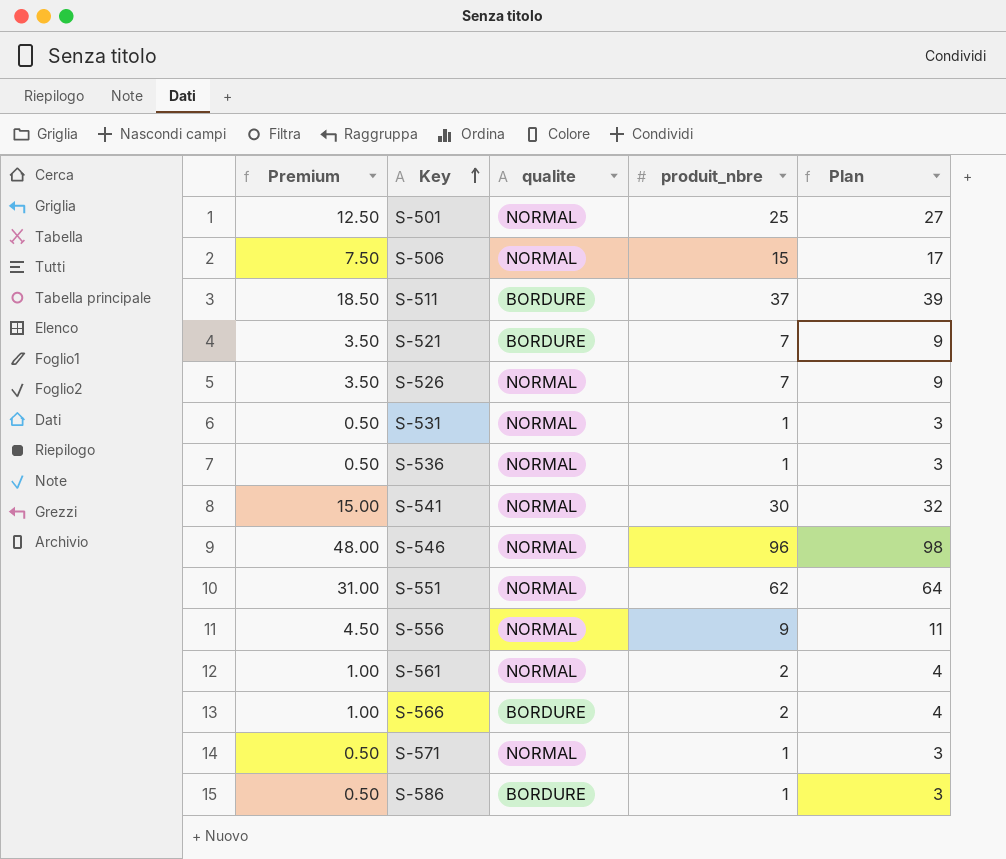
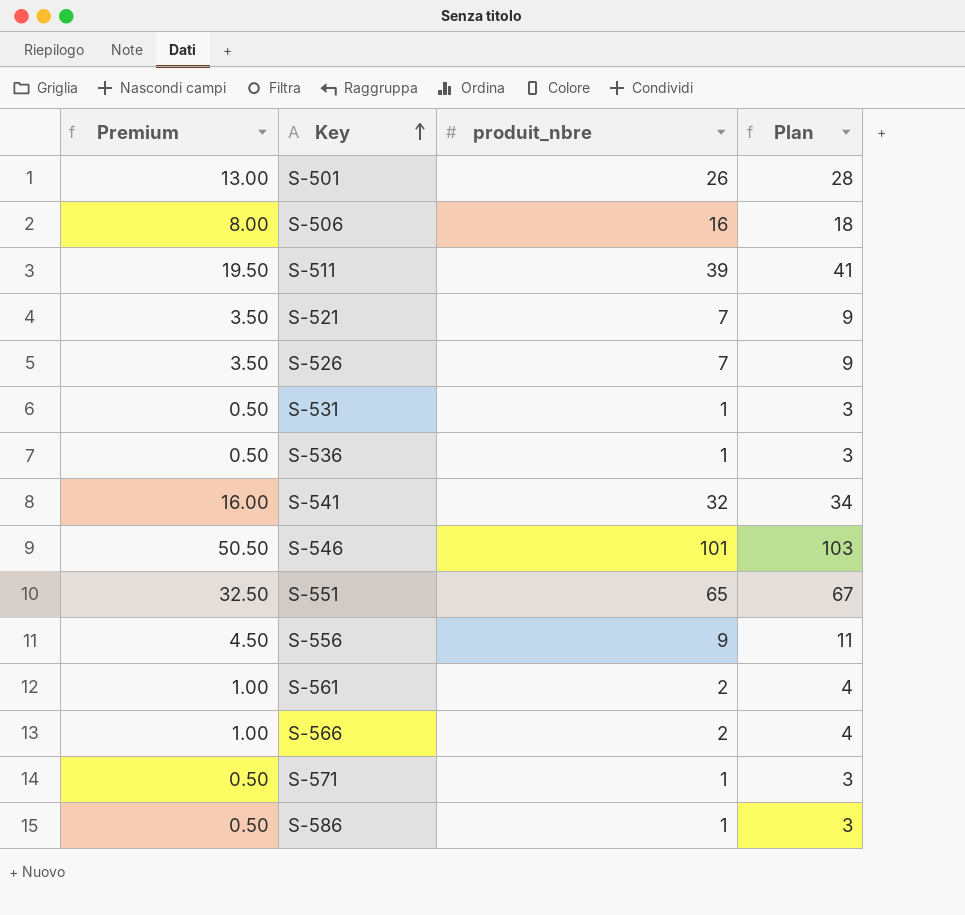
column qualite | position: 3 -> none
S-501 | Premium: 12.50 -> 13.00
S-501 | produit_nbre: 25 -> 26
S-501 | Plan: 27 -> 28
S-506 | Premium: 7.50 -> 8.00
S-506 | produit_nbre: 15 -> 16
S-506 | Plan: 17 -> 18
S-511 | Premium: 18.50 -> 19.50
S-511 | produit_nbre: 37 -> 39
S-511 | Plan: 39 -> 41
S-541 | Premium: 15.00 -> 16.00
S-541 | produit_nbre: 30 -> 32
S-541 | Plan: 32 -> 34
S-546 | Premium: 48.00 -> 50.50
S-546 | produit_nbre: 96 -> 101
S-546 | Plan: 98 -> 103
S-551 | Premium: 31.00 -> 32.50
S-551 | produit_nbre: 62 -> 65
S-551 | Plan: 64 -> 67

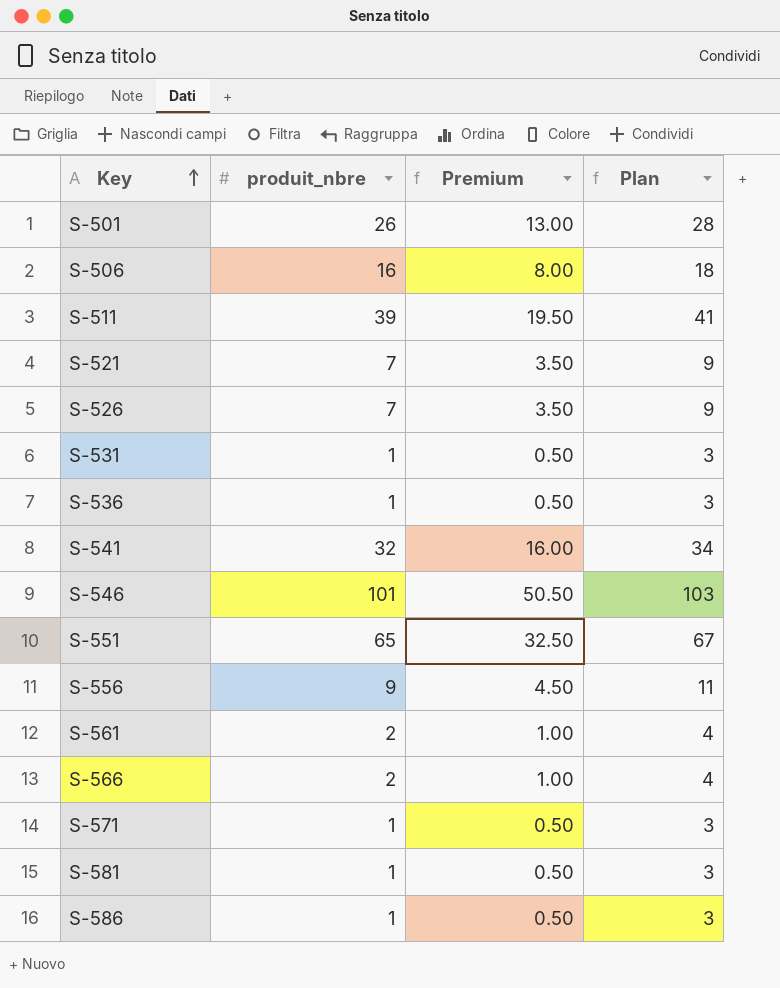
column Premium | position: 1 -> 3
row S-581: none -> 1 | 0.50 | 3

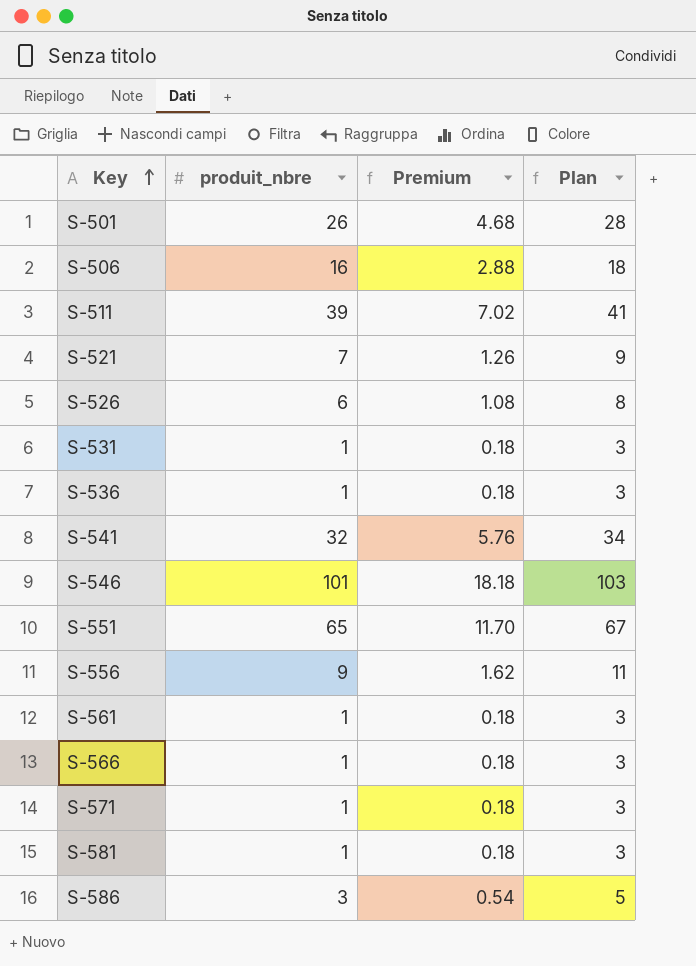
column Premium | formula: [produit_nbre] * 0.5 -> [produit_nbre] * 0.18
S-526 | produit_nbre: 7 -> 6
S-526 | Plan: 9 -> 8
S-561 | produit_nbre: 2 -> 1
S-561 | Plan: 4 -> 3
S-566 | produit_nbre: 2 -> 1
S-566 | Plan: 4 -> 3
S-586 | produit_nbre: 1 -> 3
S-586 | Plan: 3 -> 5

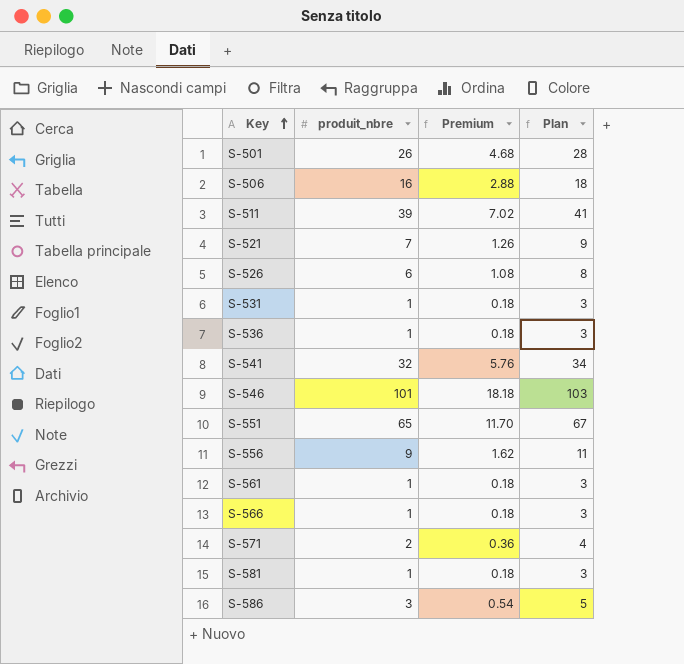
S-571 | produit_nbre: 1 -> 2
S-571 | Premium: 0.18 -> 0.36
S-571 | Plan: 3 -> 4

